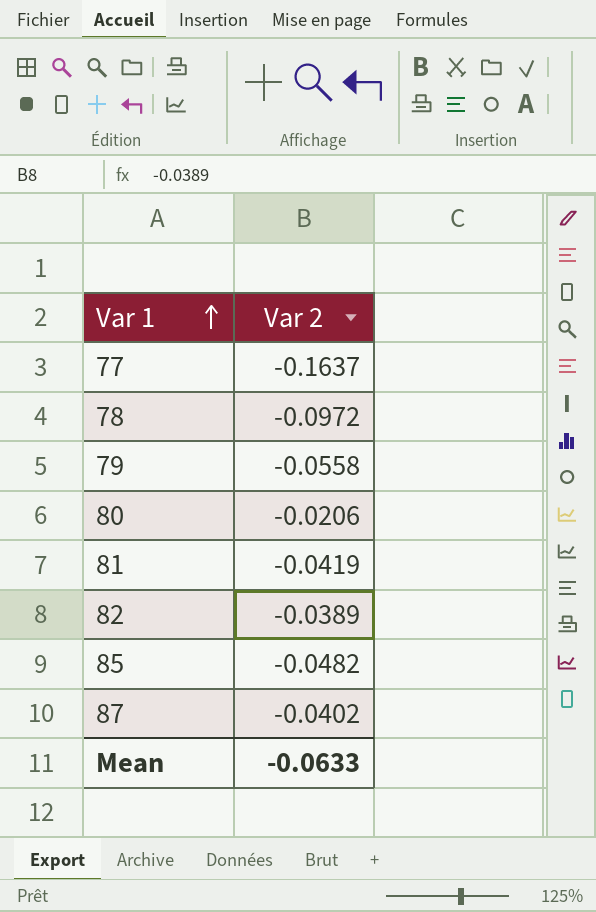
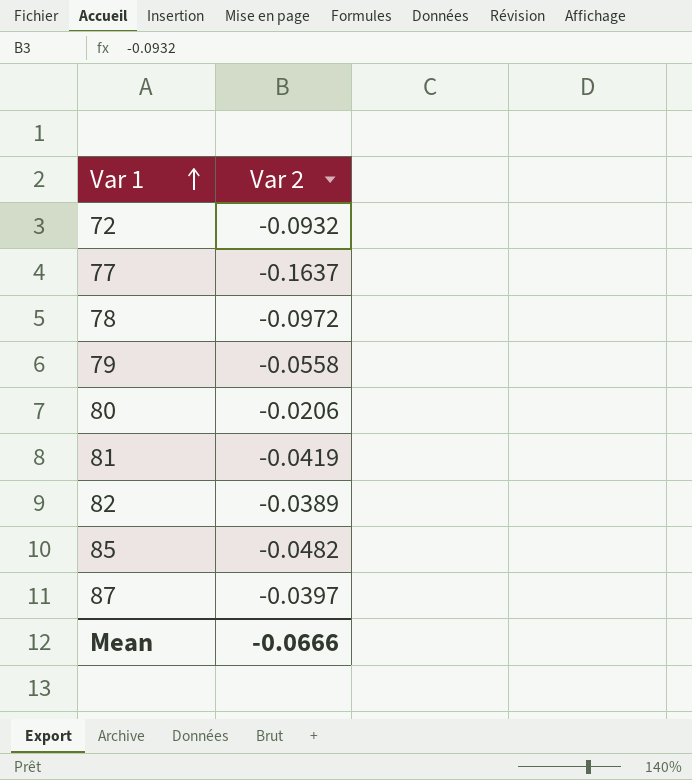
row 72: none -> -0.0932
87 | Var 2: -0.0402 -> -0.0397
Mean | Var 2: -0.0633 -> -0.0666

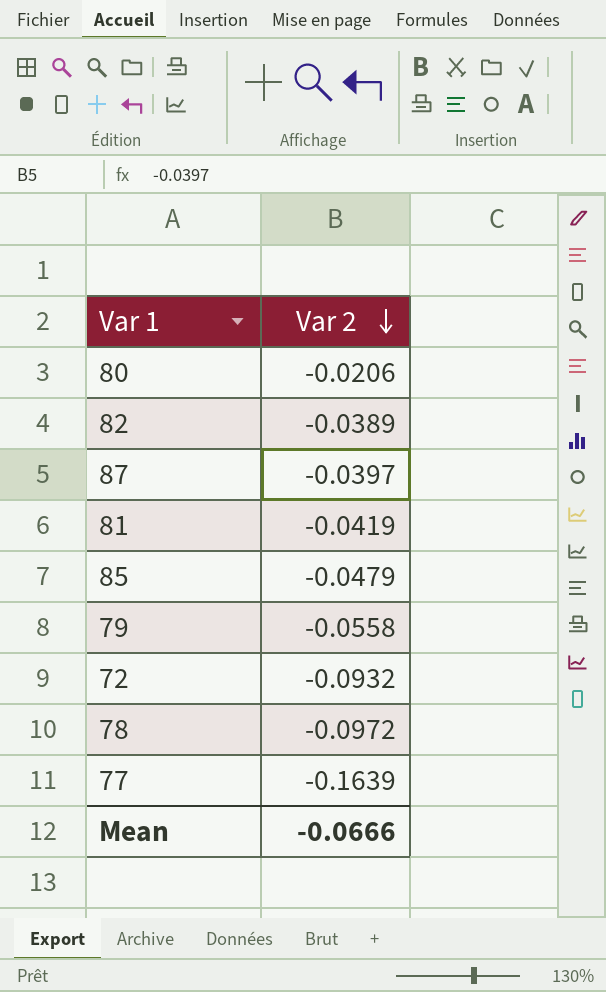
row order: Var 1 ascending -> Var 2 descending
85 | Var 2: -0.0482 -> -0.0479
77 | Var 2: -0.1637 -> -0.1639

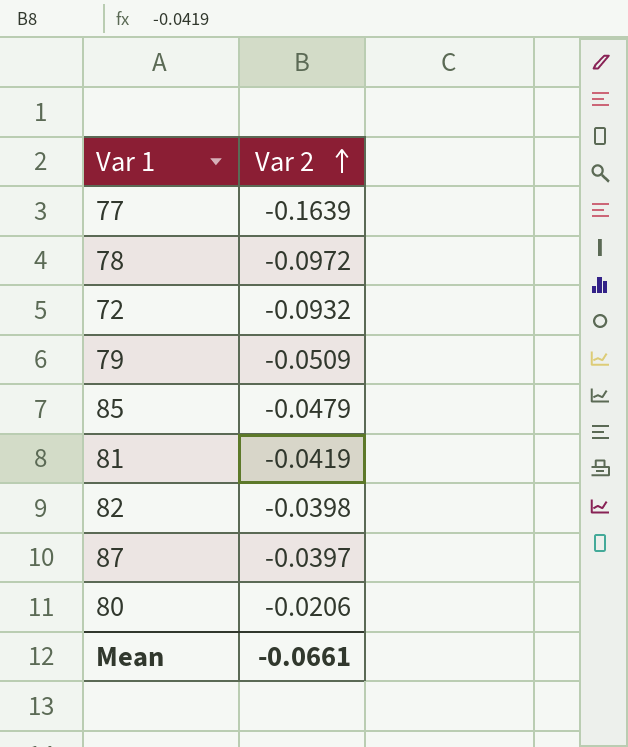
row order: Var 2 descending -> Var 2 ascending
79 | Var 2: -0.0558 -> -0.0509
82 | Var 2: -0.0389 -> -0.0398
Mean | Var 2: -0.0666 -> -0.0661

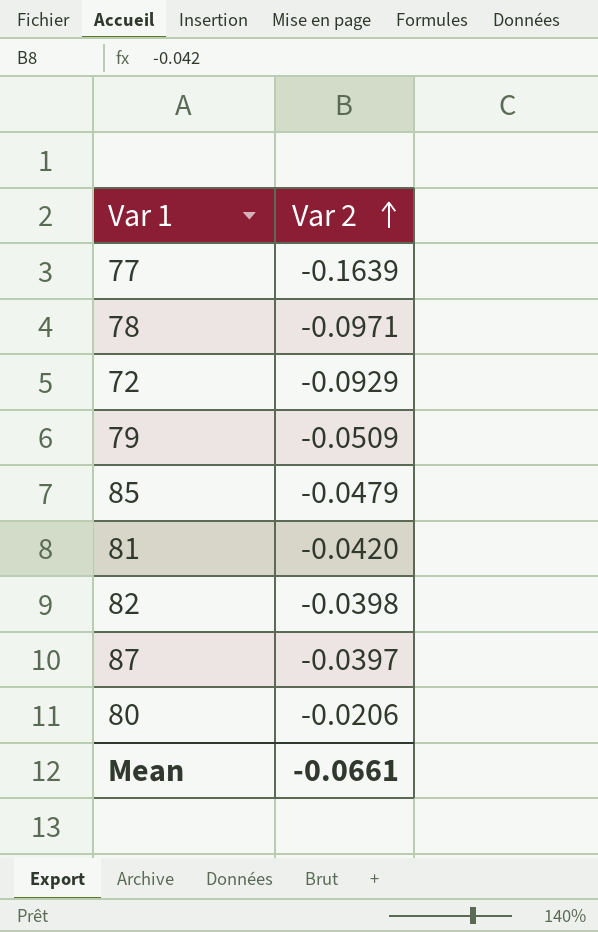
78 | Var 2: -0.0972 -> -0.0971
72 | Var 2: -0.0932 -> -0.0929
81 | Var 2: -0.0419 -> -0.0420

